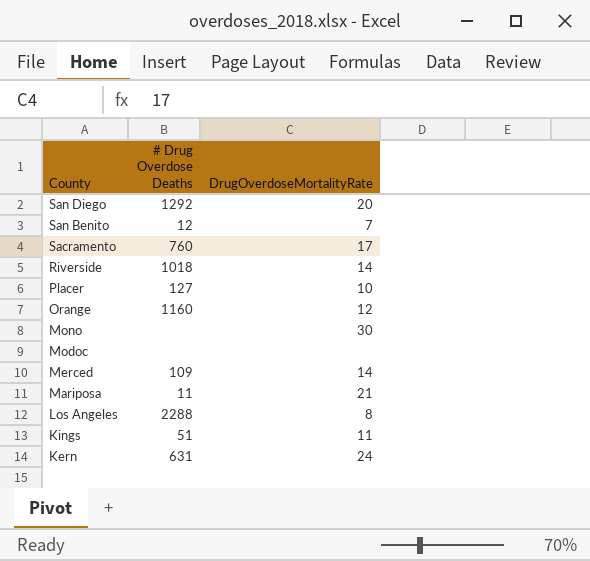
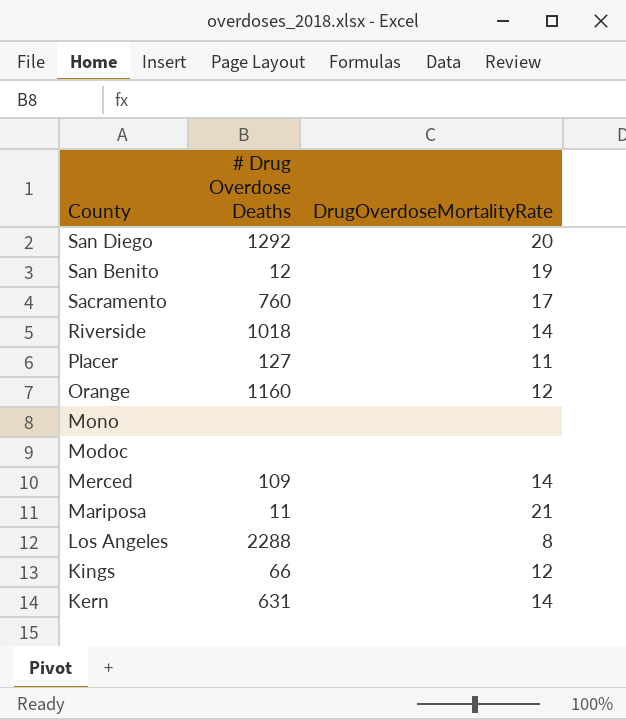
San Benito | DrugOverdoseMortalityRate: 7 -> 19
Placer | DrugOverdoseMortalityRate: 10 -> 11
Mono | DrugOverdoseMortalityRate: 30 -> none
Kings | # Drug Overdose Deaths: 51 -> 66
Kings | DrugOverdoseMortalityRate: 11 -> 12
Kern | DrugOverdoseMortalityRate: 24 -> 14

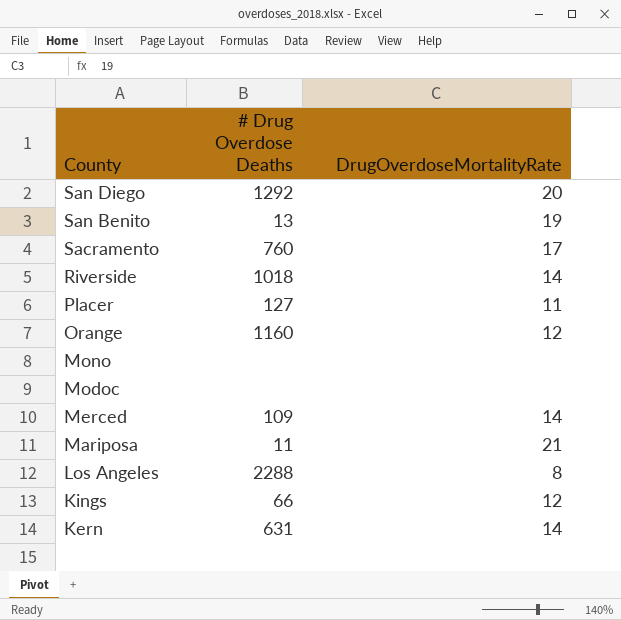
San Benito | # Drug Overdose Deaths: 12 -> 13

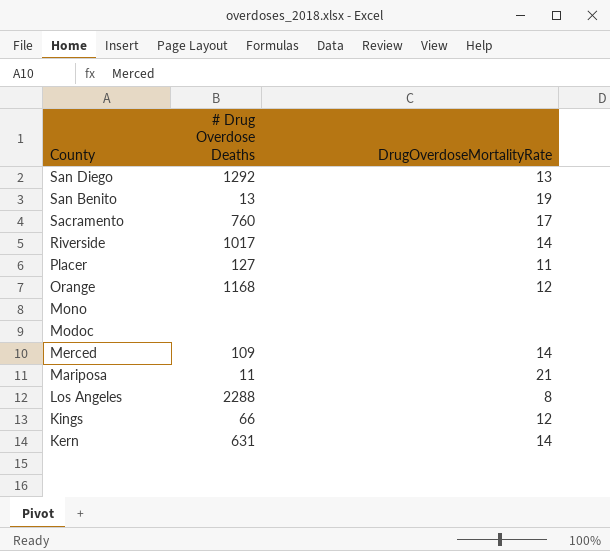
San Diego | DrugOverdoseMortalityRate: 20 -> 13
Riverside | # Drug Overdose Deaths: 1018 -> 1017
Orange | # Drug Overdose Deaths: 1160 -> 1168

